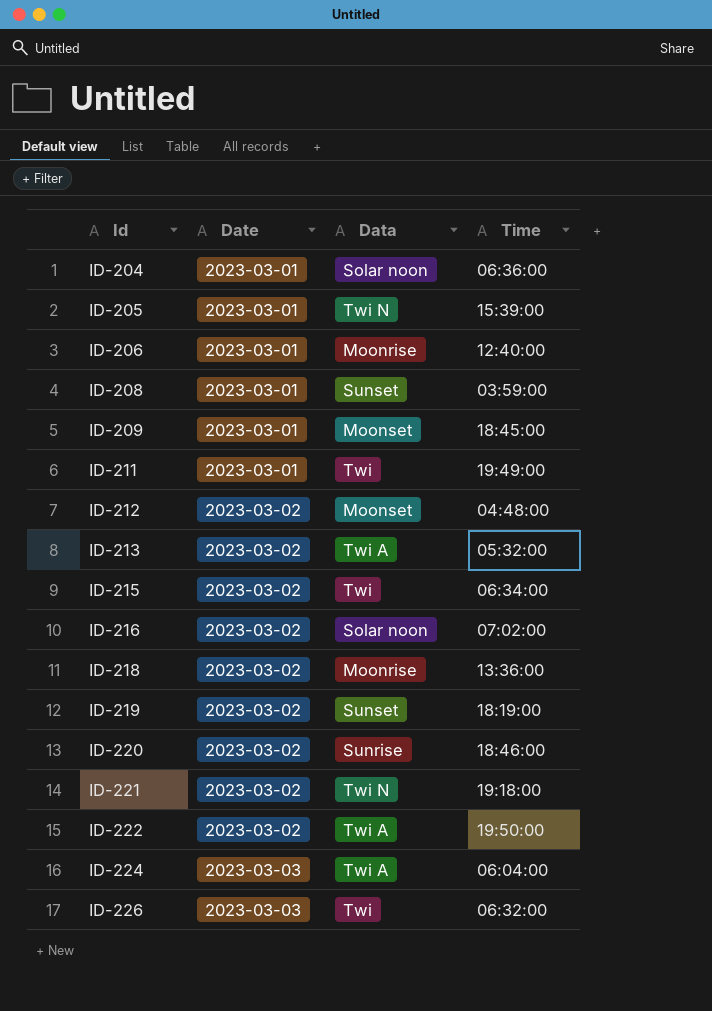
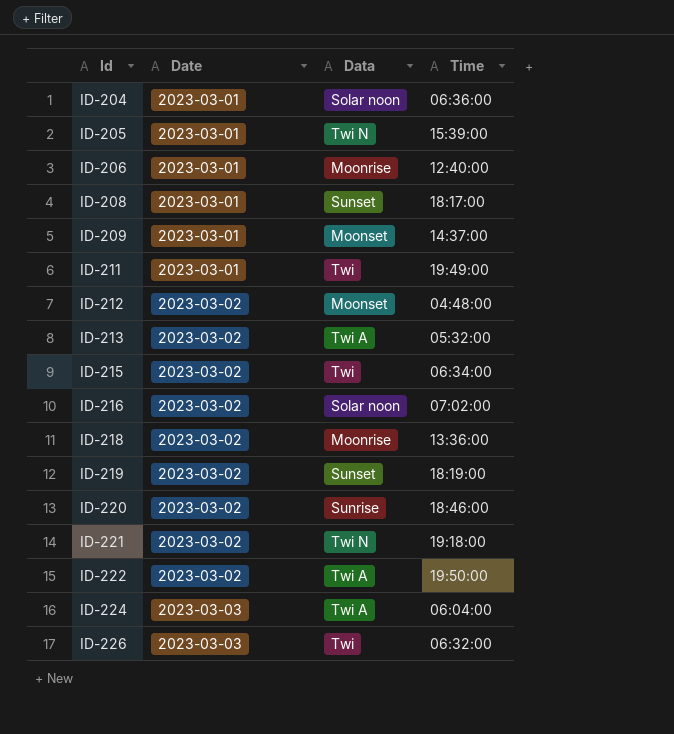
ID-208 | Time: 03:59:00 -> 18:17:00
ID-209 | Time: 18:45:00 -> 14:37:00

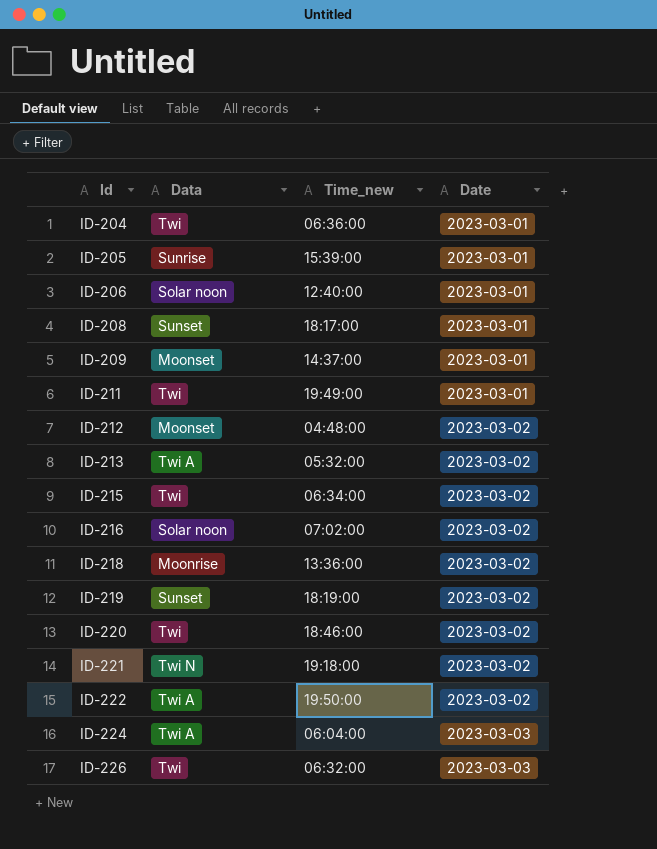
column name: Time -> Time_new
column Date | position: 2 -> 4
ID-204 | Data: Solar noon -> Twi
ID-205 | Data: Twi N -> Sunrise
ID-206 | Data: Moonrise -> Solar noon
ID-220 | Data: Sunrise -> Twi

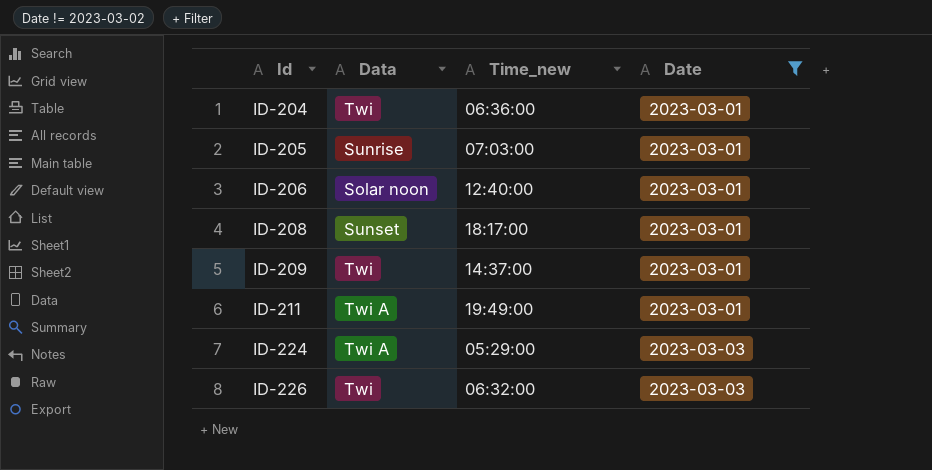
filter: none -> Date != 2023-03-02
ID-205 | Time_new: 15:39:00 -> 07:03:00
ID-209 | Data: Moonset -> Twi
ID-211 | Data: Twi -> Twi A
ID-224 | Time_new: 06:04:00 -> 05:29:00

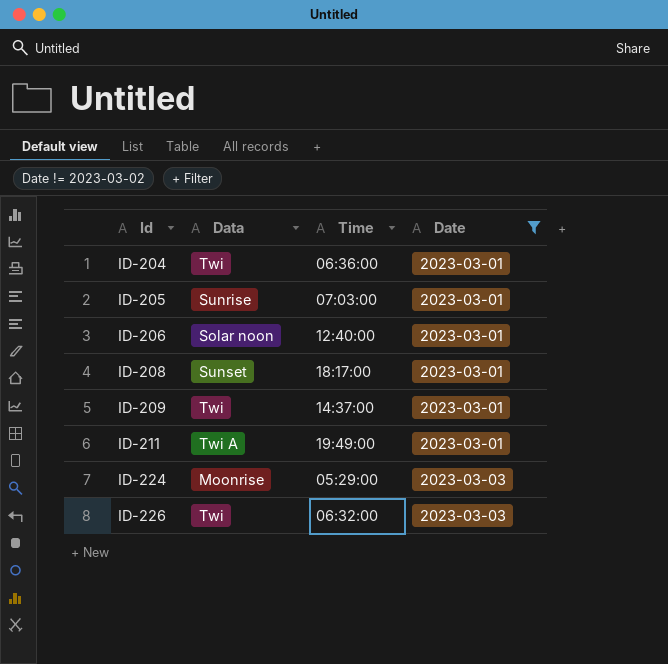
column name: Time_new -> Time
ID-224 | Data: Twi A -> Moonrise

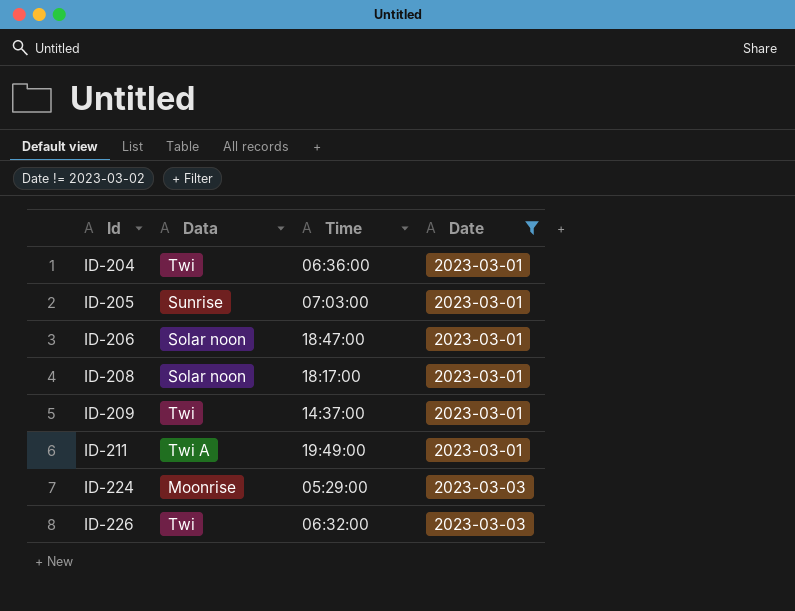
ID-206 | Time: 12:40:00 -> 18:47:00
ID-208 | Data: Sunset -> Solar noon

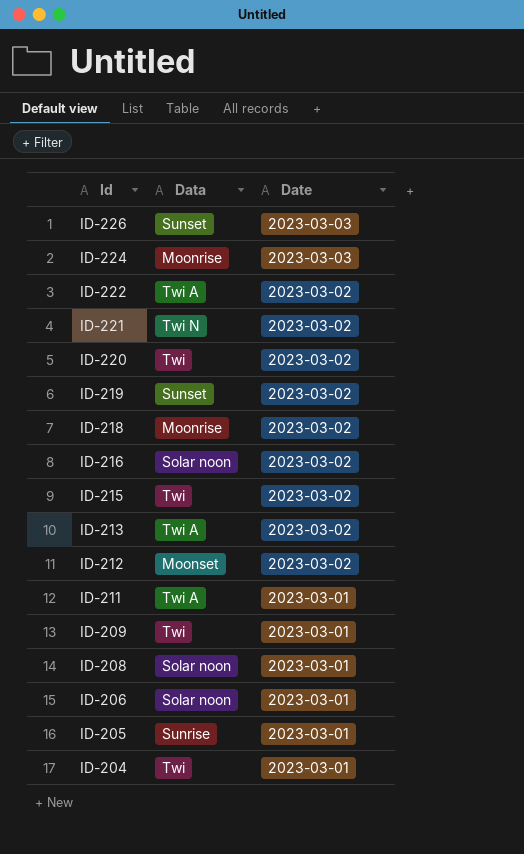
filter: Date != 2023-03-02 -> none
row order: Id ascending -> Id descending
column Time | position: 3 -> none
ID-226 | Data: Twi -> Sunset

